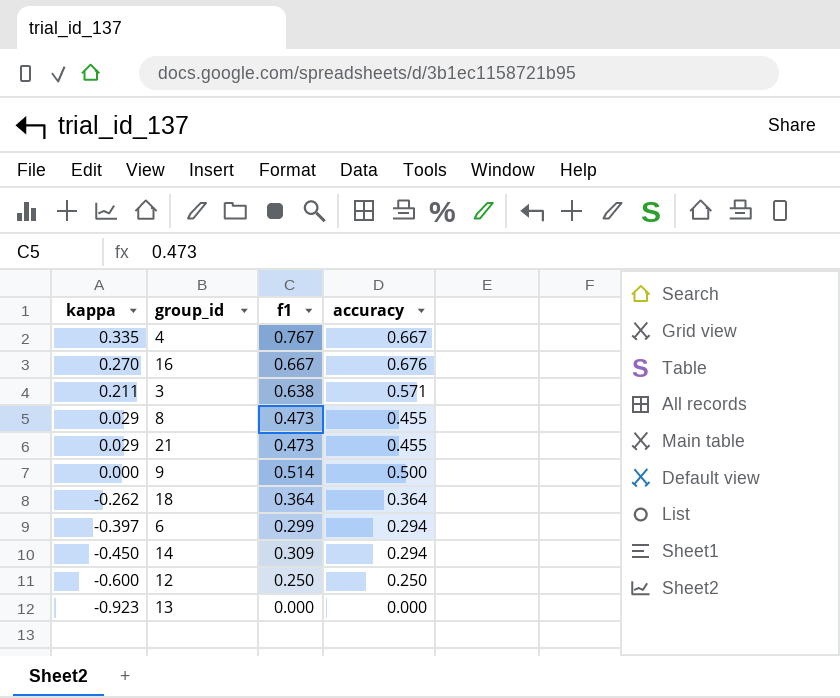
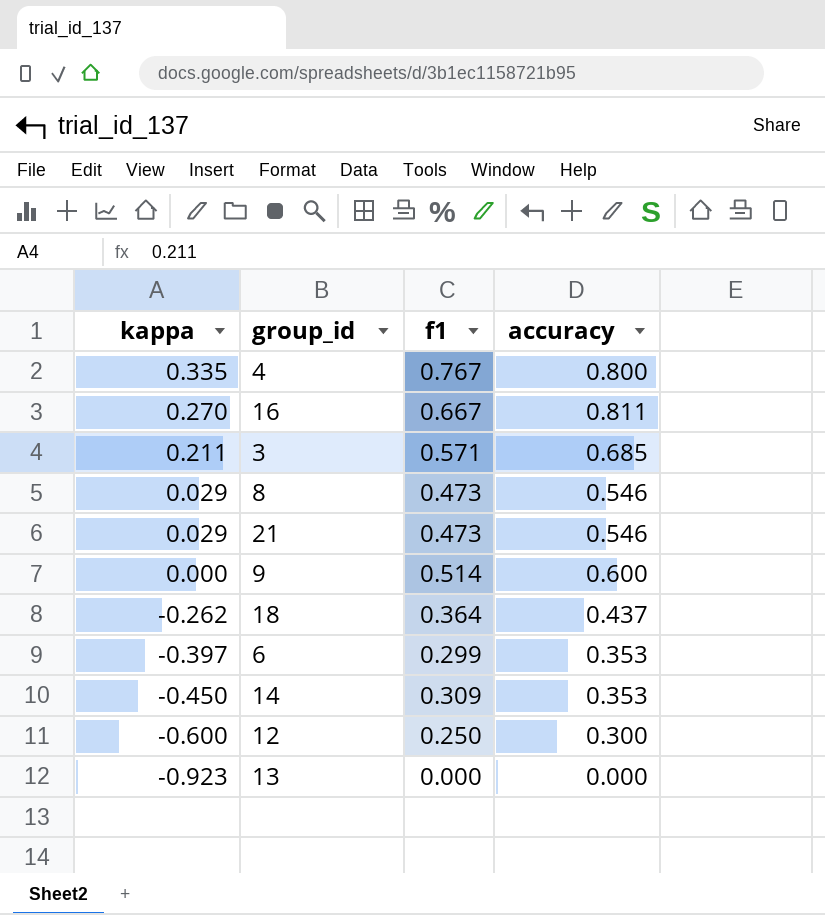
4 | accuracy: 0.667 -> 0.800
16 | accuracy: 0.676 -> 0.811
3 | f1: 0.638 -> 0.571
3 | accuracy: 0.571 -> 0.685
8 | accuracy: 0.455 -> 0.546
21 | accuracy: 0.455 -> 0.546
9 | accuracy: 0.500 -> 0.600
18 | accuracy: 0.364 -> 0.437
6 | accuracy: 0.294 -> 0.353
14 | accuracy: 0.294 -> 0.353
12 | accuracy: 0.250 -> 0.300

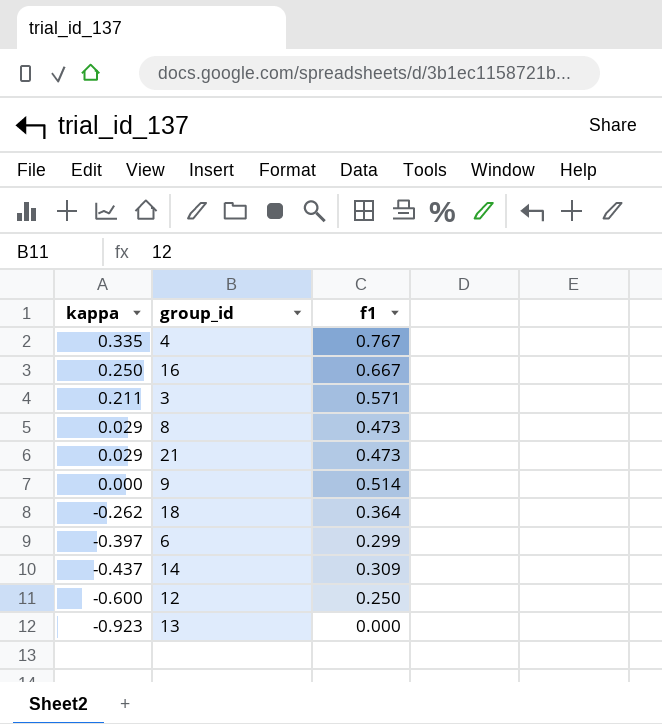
column accuracy | position: 4 -> none
16 | kappa: 0.270 -> 0.250
14 | kappa: -0.450 -> -0.437

